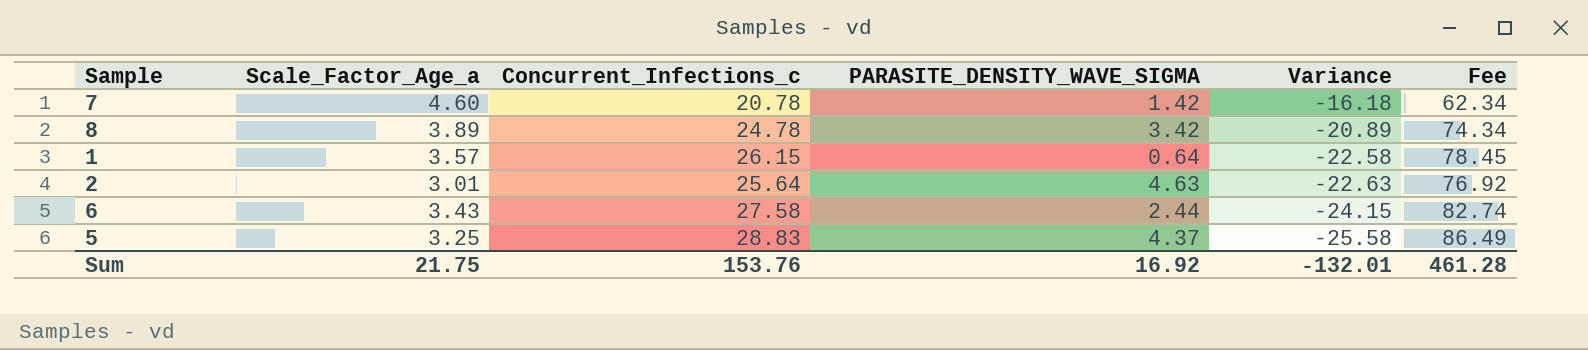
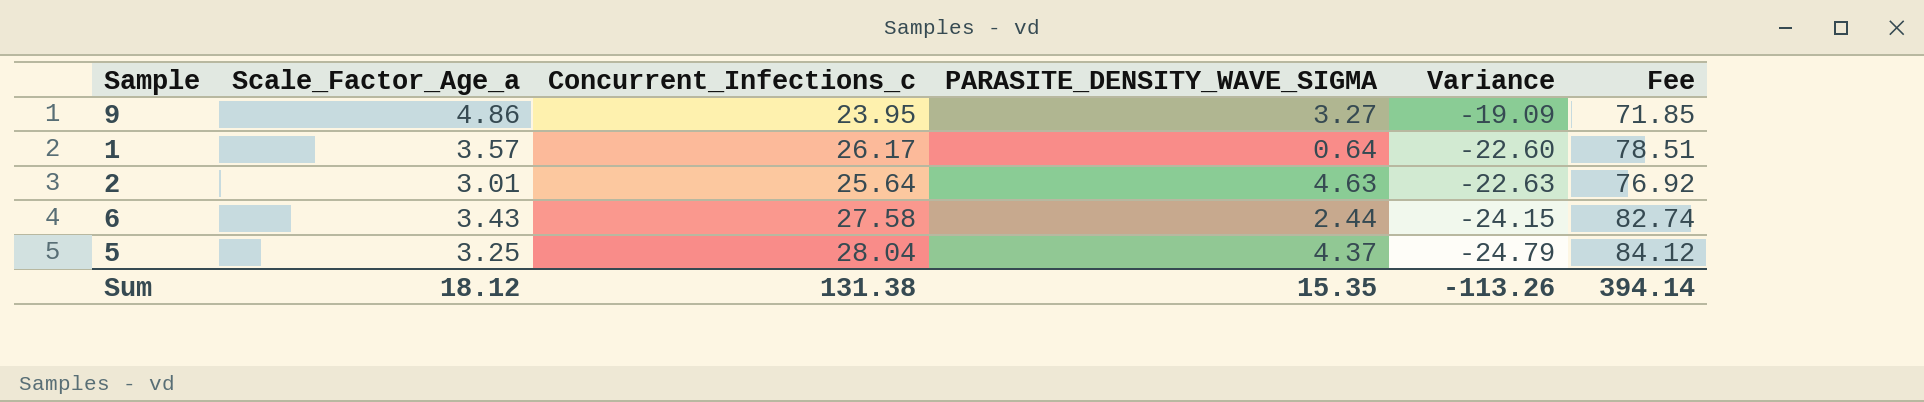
row 7: 4.60 | 20.78 | 1.42 | -16.18 | 62.34 -> none
row 8: 3.89 | 24.78 | 3.42 | -20.89 | 74.34 -> none
row 9: none -> 4.86 | 23.95 | 3.27 | -19.09 | 71.85
1 | Concurrent_Infections_c: 26.15 -> 26.17
1 | Variance: -22.58 -> -22.60
1 | Fee: 78.45 -> 78.51
5 | Concurrent_Infections_c: 28.83 -> 28.04
5 | Variance: -25.58 -> -24.79
5 | Fee: 86.49 -> 84.12
Sum | Scale_Factor_Age_a: 21.75 -> 18.12
Sum | Concurrent_Infections_c: 153.76 -> 131.38
Sum | PARASITE_DENSITY_WAVE_SIGMA: 16.92 -> 15.35
Sum | Variance: -132.01 -> -113.26
Sum | Fee: 461.28 -> 394.14

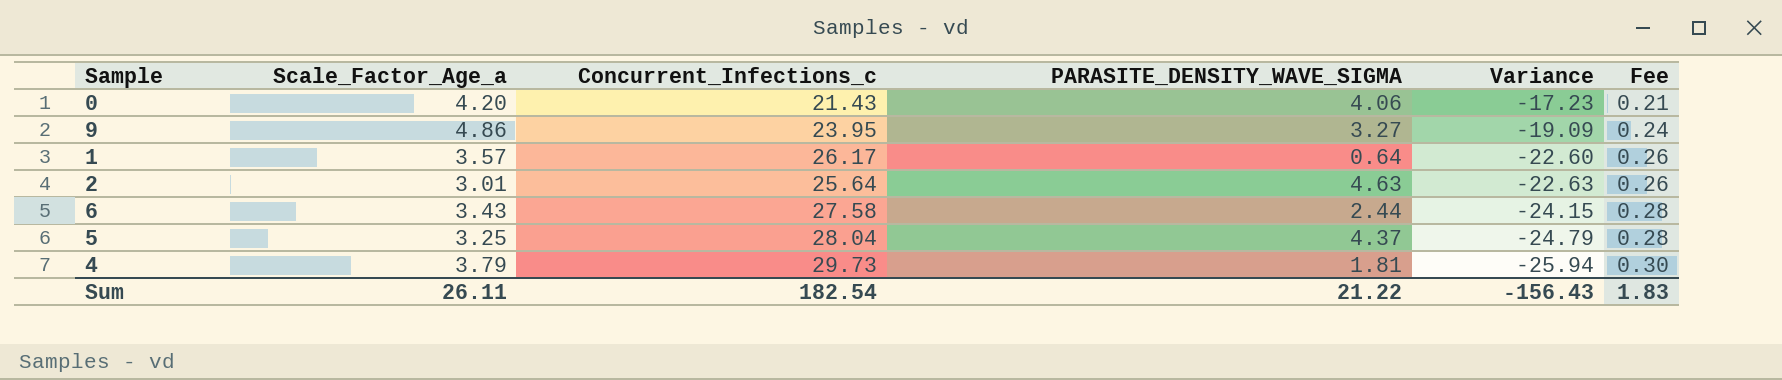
column Fee | formula: [Concurrent_Infections_c] * 3 -> [Concurrent_Infections_c] * 0.01
row 0: none -> 4.20 | 21.43 | 4.06 | -17.23 | 0.21
row 4: none -> 3.79 | 29.73 | 1.81 | -25.94 | 0.30
Sum | Scale_Factor_Age_a: 18.12 -> 26.11
Sum | Concurrent_Infections_c: 131.38 -> 182.54
Sum | PARASITE_DENSITY_WAVE_SIGMA: 15.35 -> 21.22
Sum | Variance: -113.26 -> -156.43
Sum | Fee: 394.14 -> 1.83

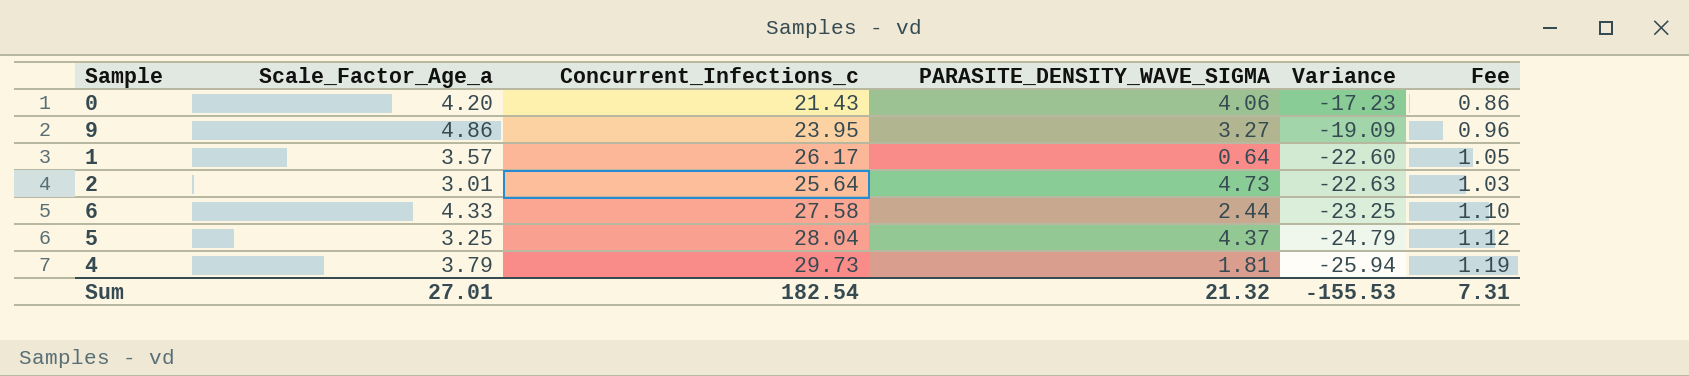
column Fee | formula: [Concurrent_Infections_c] * 0.01 -> [Concurrent_Infections_c] * 0.04
2 | PARASITE_DENSITY_WAVE_SIGMA: 4.63 -> 4.73
6 | Scale_Factor_Age_a: 3.43 -> 4.33
6 | Variance: -24.15 -> -23.25
Sum | Scale_Factor_Age_a: 26.11 -> 27.01
Sum | PARASITE_DENSITY_WAVE_SIGMA: 21.22 -> 21.32
Sum | Variance: -156.43 -> -155.53
Sum | Fee: 1.83 -> 7.31

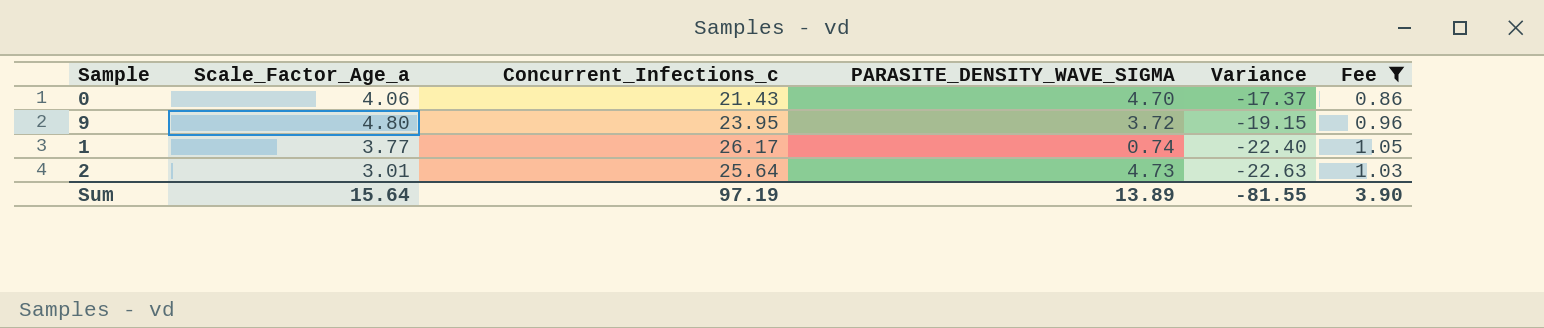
filter: none -> Fee <= 1.05
0 | Scale_Factor_Age_a: 4.20 -> 4.06
0 | PARASITE_DENSITY_WAVE_SIGMA: 4.06 -> 4.70
0 | Variance: -17.23 -> -17.37
9 | Scale_Factor_Age_a: 4.86 -> 4.80
9 | PARASITE_DENSITY_WAVE_SIGMA: 3.27 -> 3.72
9 | Variance: -19.09 -> -19.15
1 | Scale_Factor_Age_a: 3.57 -> 3.77
1 | PARASITE_DENSITY_WAVE_SIGMA: 0.64 -> 0.74
1 | Variance: -22.60 -> -22.40
Sum | Scale_Factor_Age_a: 27.01 -> 15.64
Sum | Concurrent_Infections_c: 182.54 -> 97.19
Sum | PARASITE_DENSITY_WAVE_SIGMA: 21.32 -> 13.89
Sum | Variance: -155.53 -> -81.55
Sum | Fee: 7.31 -> 3.90

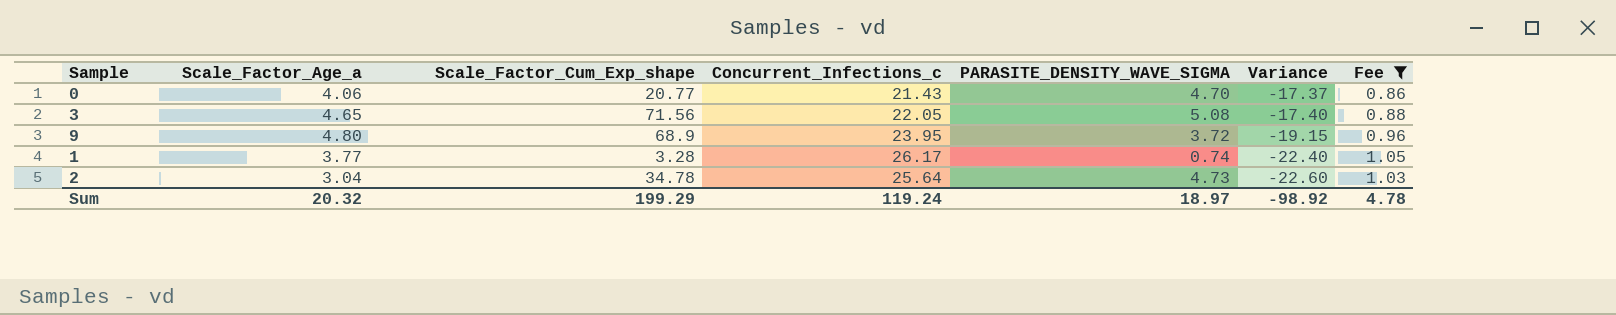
column Scale_Factor_Cum_Exp_shape | position: none -> 3
row 3: none -> 4.65 | 71.56 | 22.05 | 5.08 | -17.40 | 0.88
2 | Scale_Factor_Age_a: 3.01 -> 3.04
2 | Variance: -22.63 -> -22.60
Sum | Scale_Factor_Age_a: 15.64 -> 20.32
Sum | Concurrent_Infections_c: 97.19 -> 119.24
Sum | PARASITE_DENSITY_WAVE_SIGMA: 13.89 -> 18.97
Sum | Variance: -81.55 -> -98.92
Sum | Fee: 3.90 -> 4.78

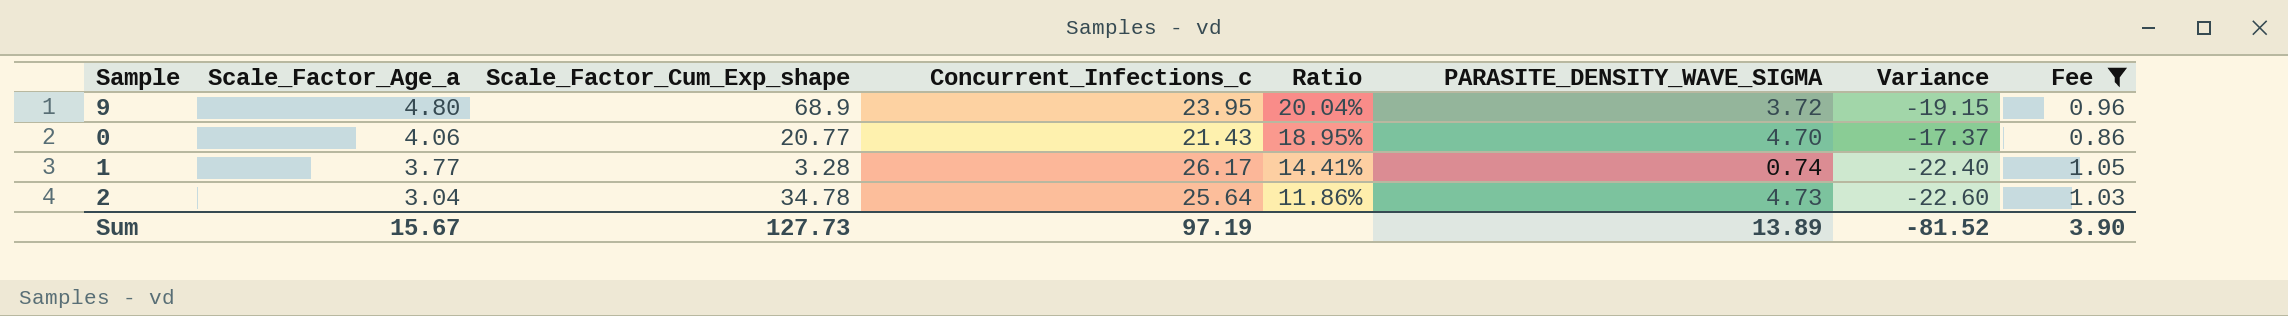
row order: Variance descending -> Scale_Factor_Age_a descending
column Ratio | formula: none -> [Scale_Factor_Age_a] / [Concurrent_Infections_c]
row 3: 4.65 | 71.56 | 22.05 | 5.08 | -17.40 | 0.88 -> none
Sum | Scale_Factor_Age_a: 20.32 -> 15.67
Sum | Scale_Factor_Cum_Exp_shape: 199.29 -> 127.73
Sum | Concurrent_Infections_c: 119.24 -> 97.19
Sum | PARASITE_DENSITY_WAVE_SIGMA: 18.97 -> 13.89
Sum | Variance: -98.92 -> -81.52
Sum | Fee: 4.78 -> 3.90

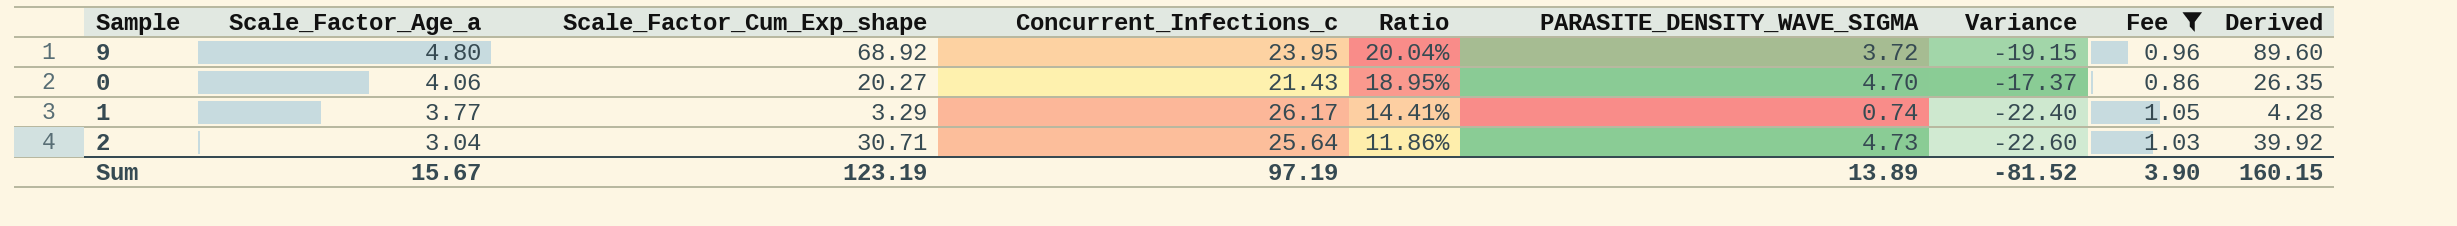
column Derived | formula: none -> [Scale_Factor_Cum_Exp_shape] * 1.3
9 | Scale_Factor_Cum_Exp_shape: 68.9 -> 68.92
0 | Scale_Factor_Cum_Exp_shape: 20.77 -> 20.27
1 | Scale_Factor_Cum_Exp_shape: 3.28 -> 3.29
2 | Scale_Factor_Cum_Exp_shape: 34.78 -> 30.71
Sum | Scale_Factor_Cum_Exp_shape: 127.73 -> 123.19

